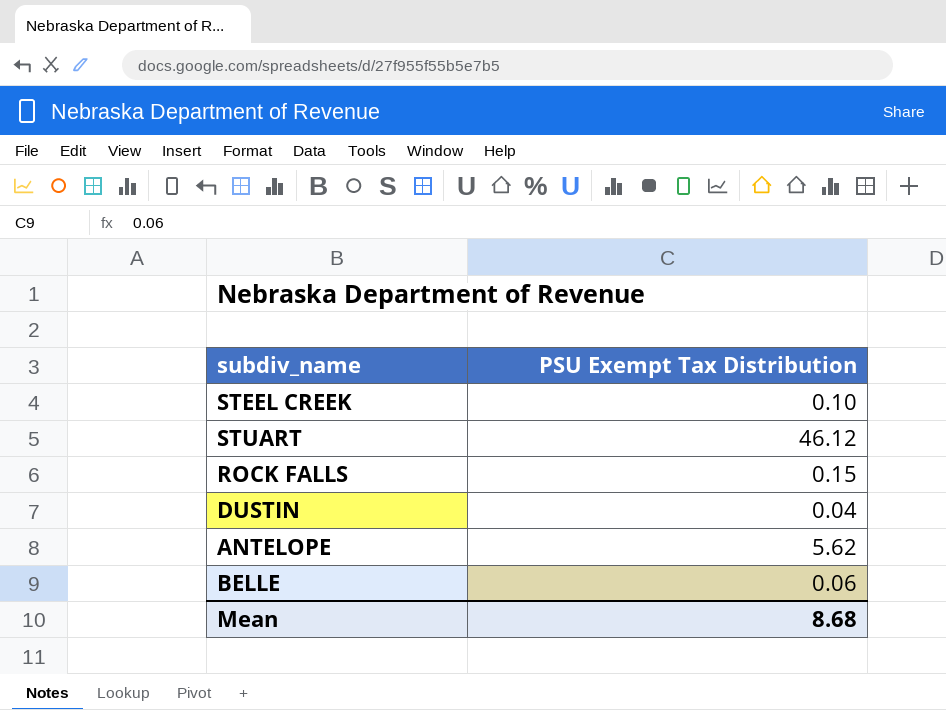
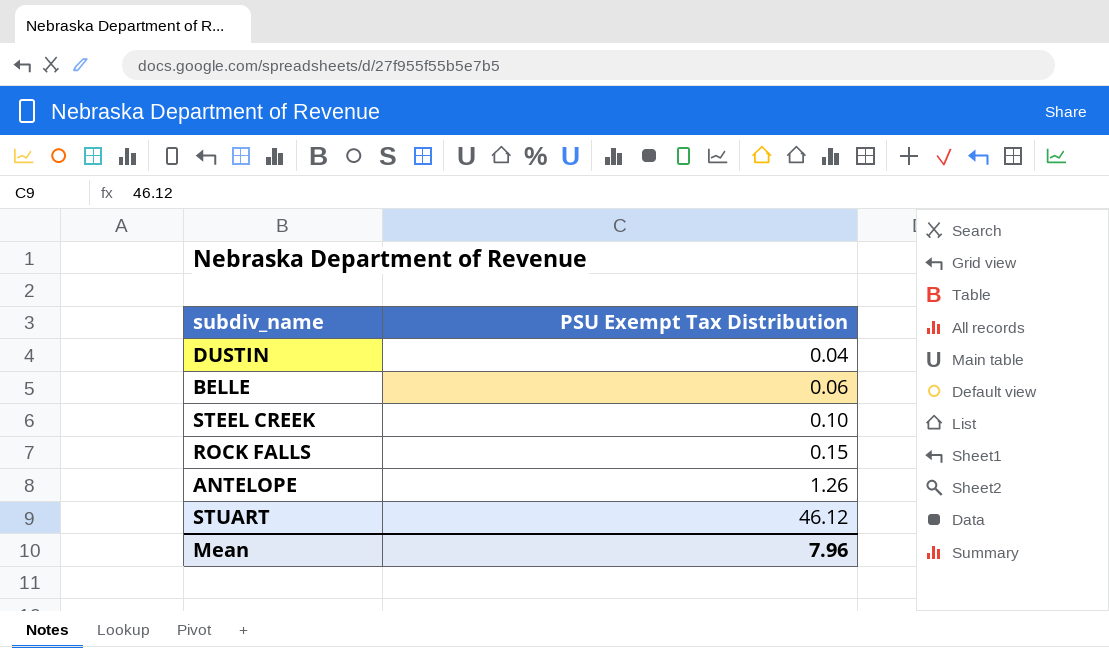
row order: none -> PSU Exempt Tax Distribution ascending
ANTELOPE | PSU Exempt Tax Distribution: 5.62 -> 1.26
Mean | PSU Exempt Tax Distribution: 8.68 -> 7.96

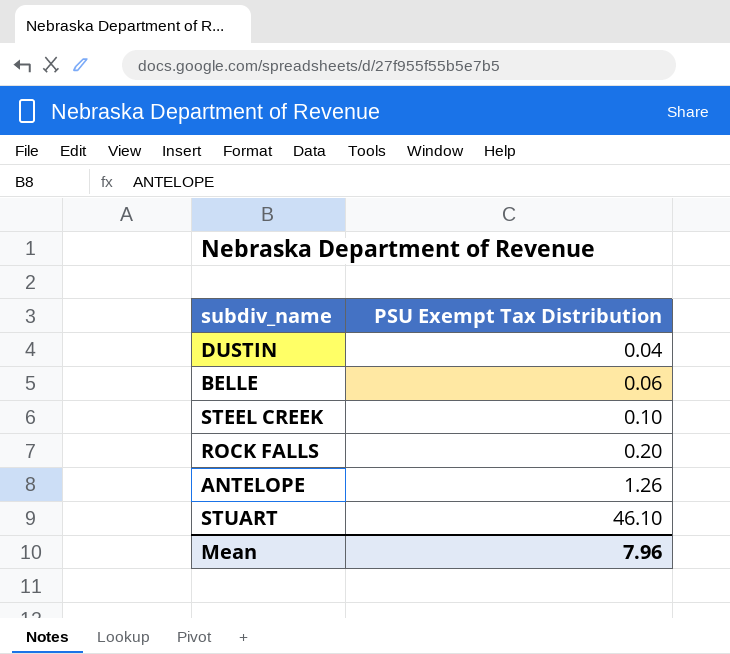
ROCK FALLS | PSU Exempt Tax Distribution: 0.15 -> 0.20
STUART | PSU Exempt Tax Distribution: 46.12 -> 46.10

